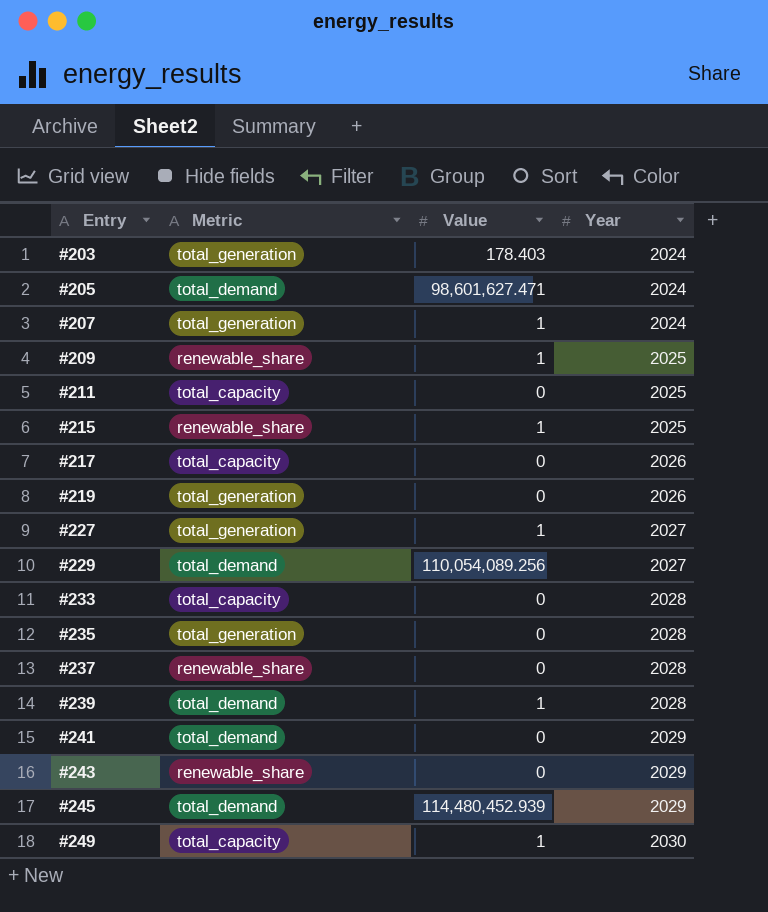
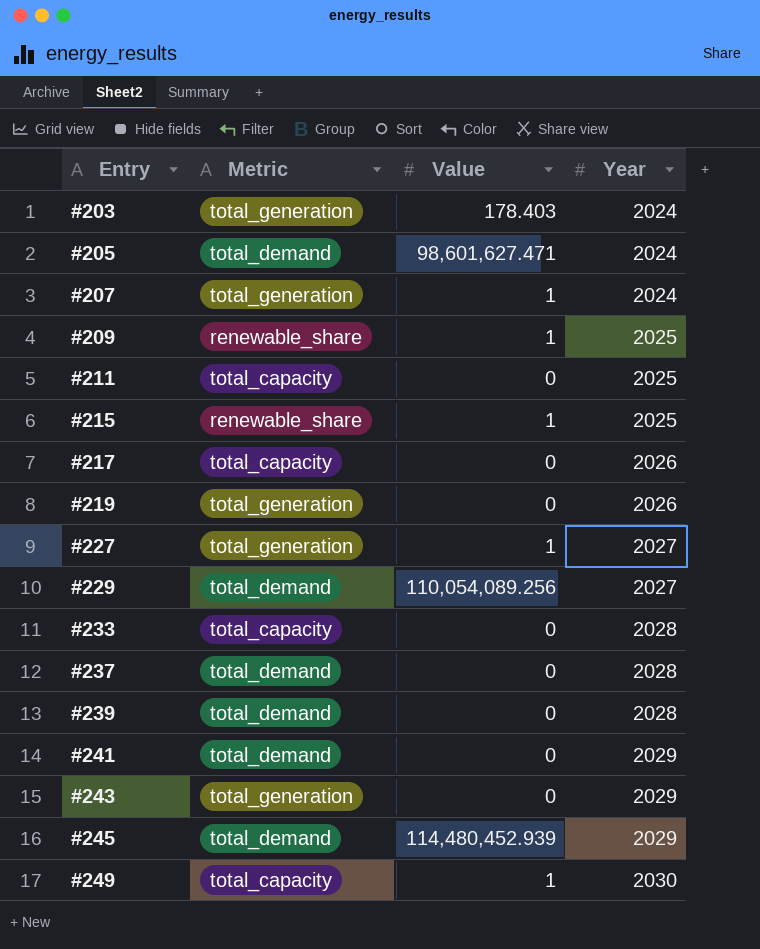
row #235: total_generation | 0 | 2028 -> none
#237 | Metric: renewable_share -> total_demand
#239 | Value: 1 -> 0
#243 | Metric: renewable_share -> total_generation

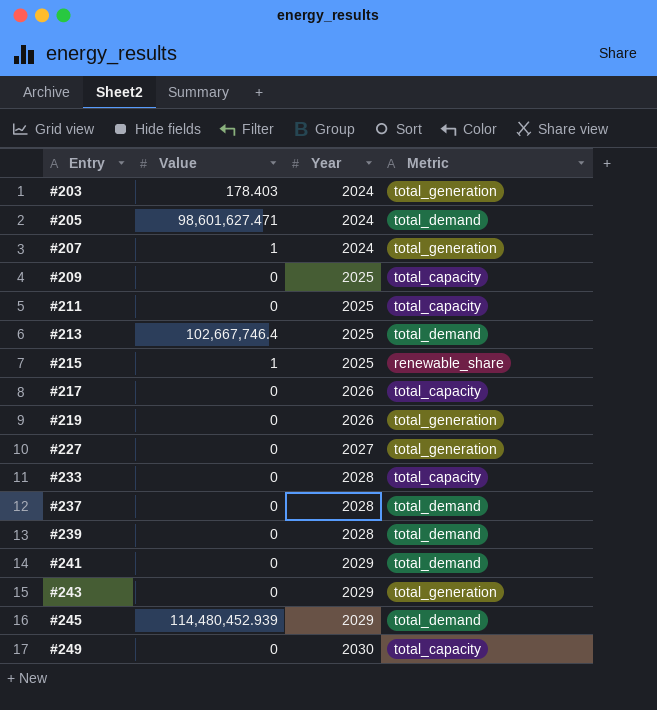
column Metric | position: 2 -> 4
row #229: total_demand | 110,054,089.256 | 2027 -> none
#209 | Value: 1 -> 0
#209 | Metric: renewable_share -> total_capacity
row #213: none -> 102,667,746.4 | 2025 | total_demand
#227 | Value: 1 -> 0
#249 | Value: 1 -> 0

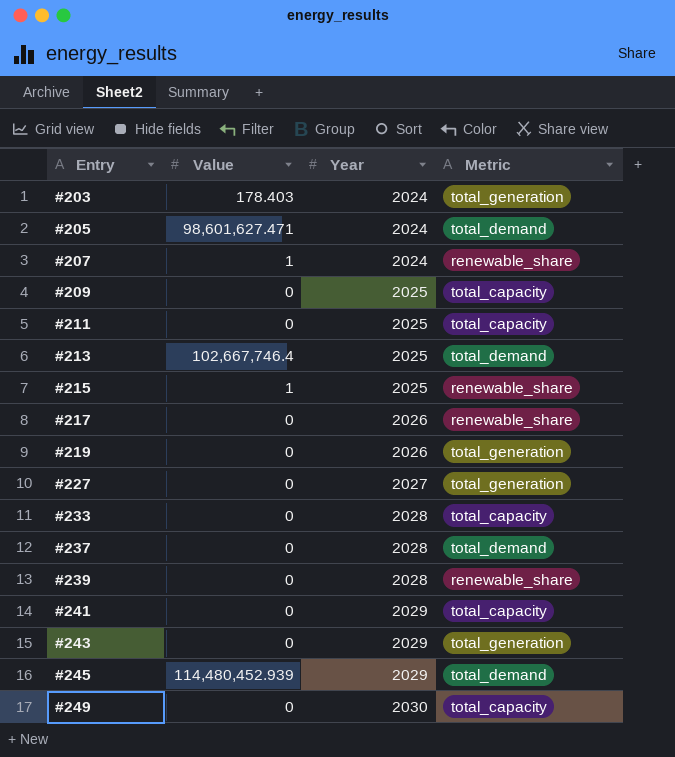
#207 | Metric: total_generation -> renewable_share
#217 | Metric: total_capacity -> renewable_share
#239 | Metric: total_demand -> renewable_share
#241 | Metric: total_demand -> total_capacity

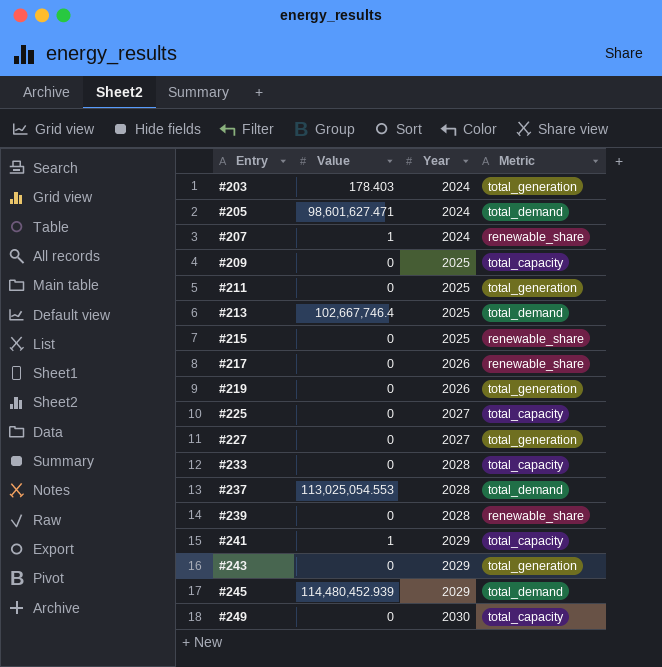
#211 | Metric: total_capacity -> total_generation
#215 | Value: 1 -> 0
row #225: none -> 0 | 2027 | total_capacity
#237 | Value: 0 -> 113,025,054.553
#241 | Value: 0 -> 1

